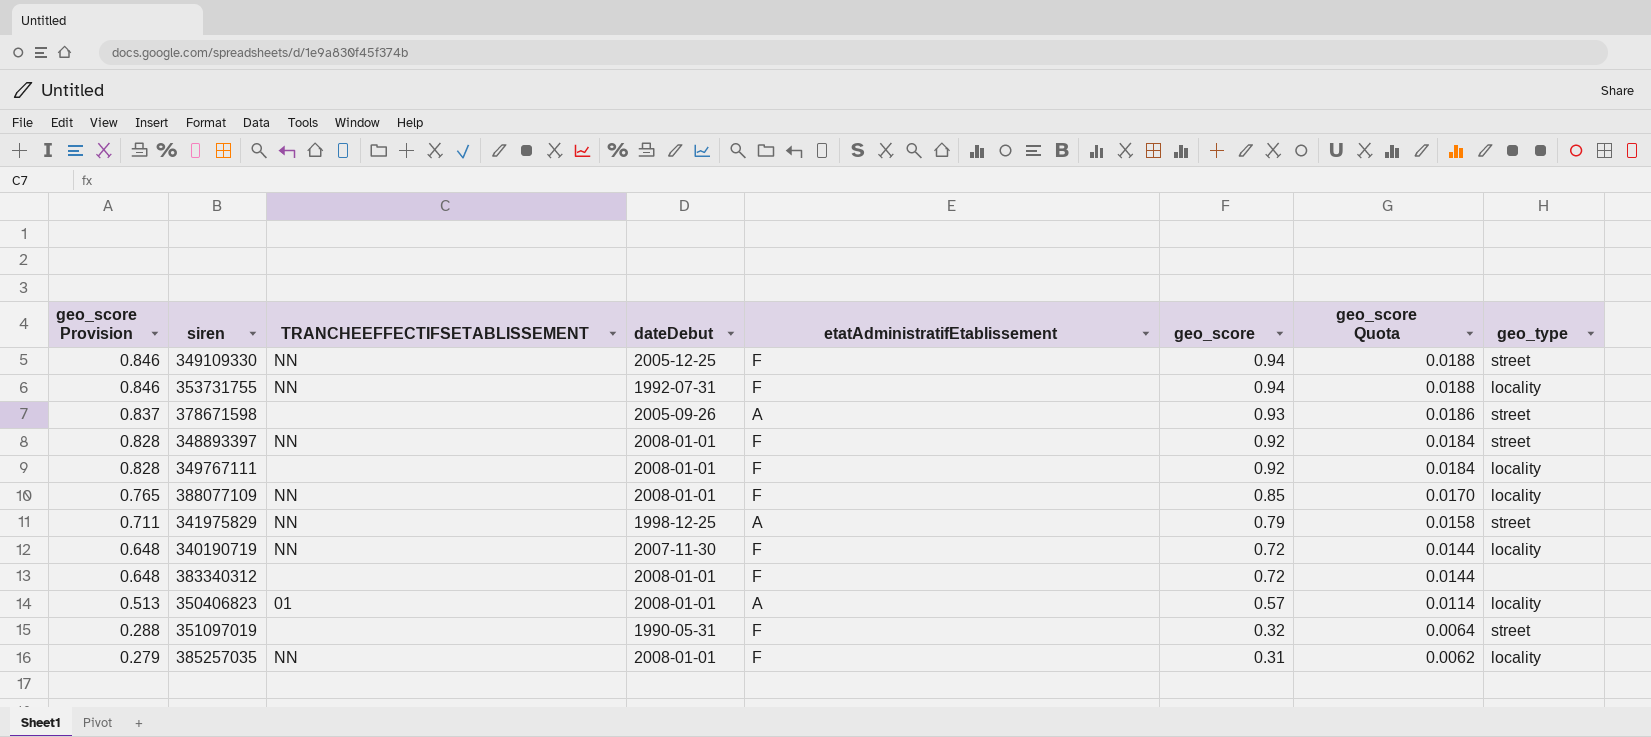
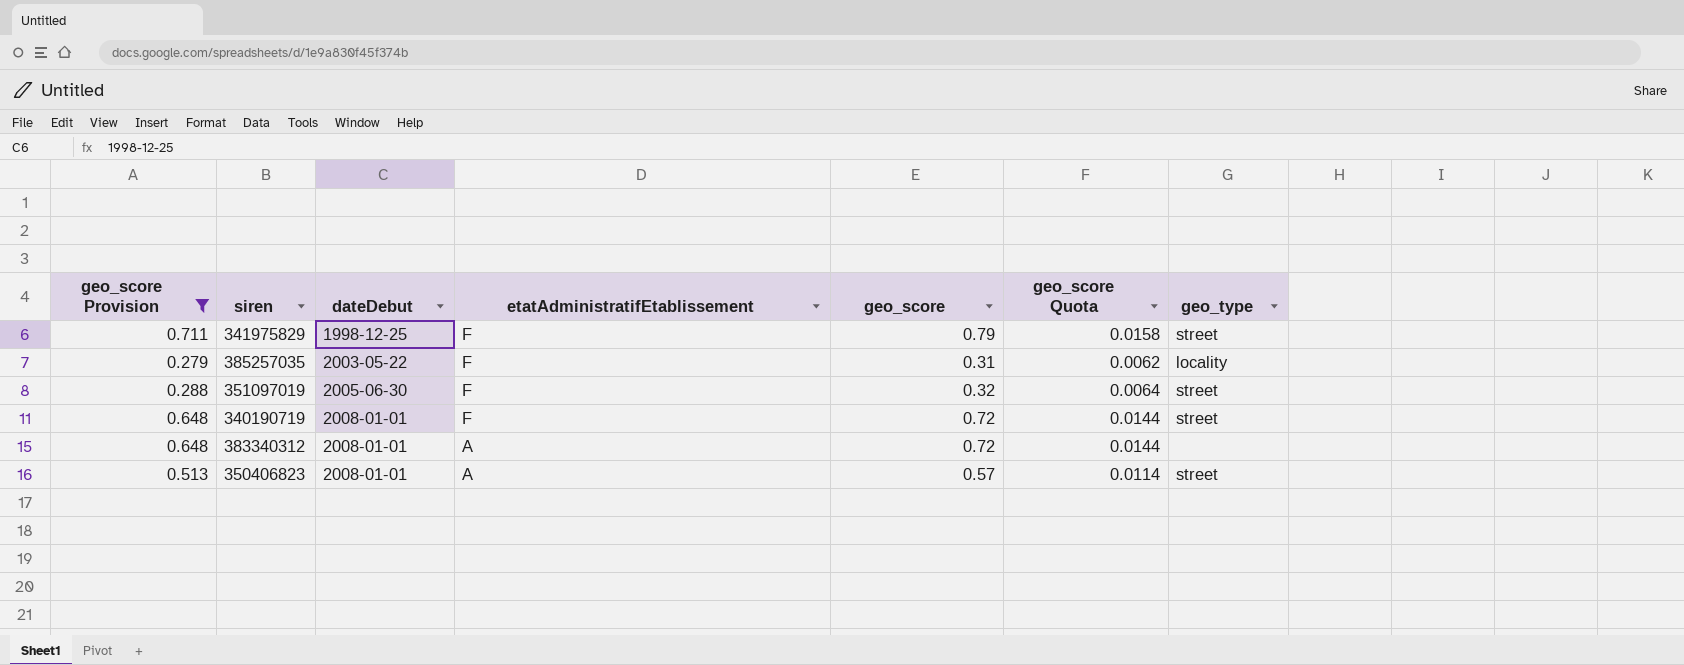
filter: none -> geo_score Provision <= 0.711
row order: geo_score Provision descending -> dateDebut ascending
column TRANCHEEFFECTIFSETABLISSEMENT | position: 3 -> none
341975829 | etatAdministratifEtablissement: A -> F
385257035 | dateDebut: 2008-01-01 -> 2003-05-22
351097019 | dateDebut: 1990-05-31 -> 2005-06-30
340190719 | dateDebut: 2007-11-30 -> 2008-01-01
340190719 | geo_type: locality -> street
383340312 | etatAdministratifEtablissement: F -> A
350406823 | geo_type: locality -> street

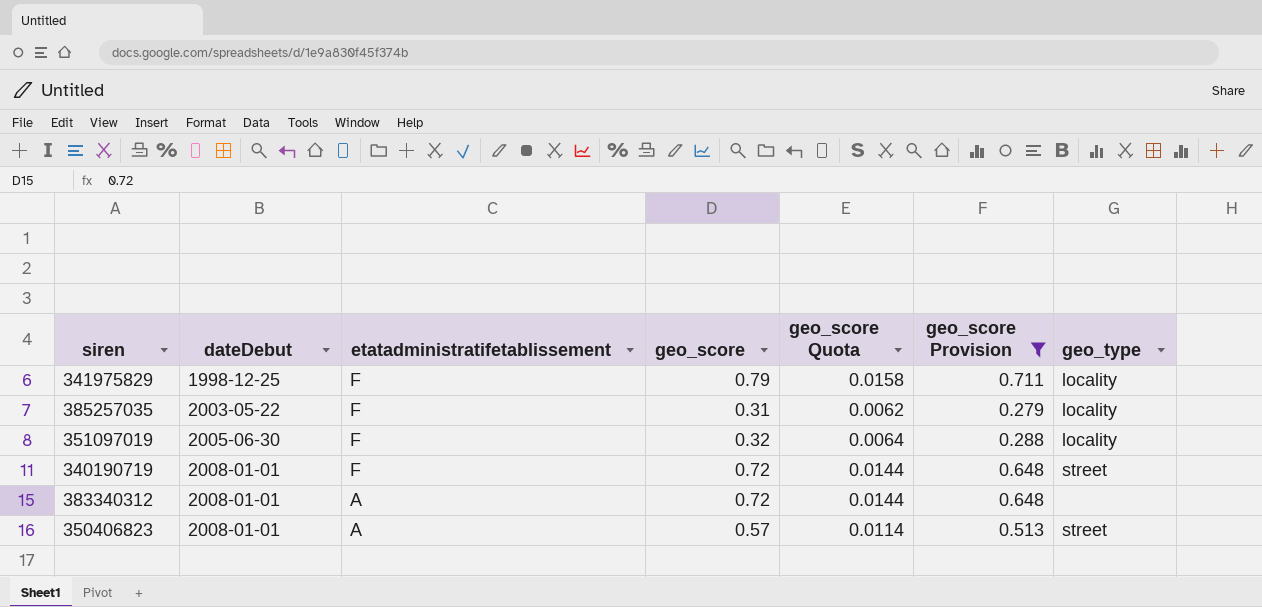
column name: etatAdministratifEtablissement -> etatadministratifetablissement
column geo_score Provision | position: 1 -> 6
341975829 | geo_type: street -> locality
351097019 | geo_type: street -> locality

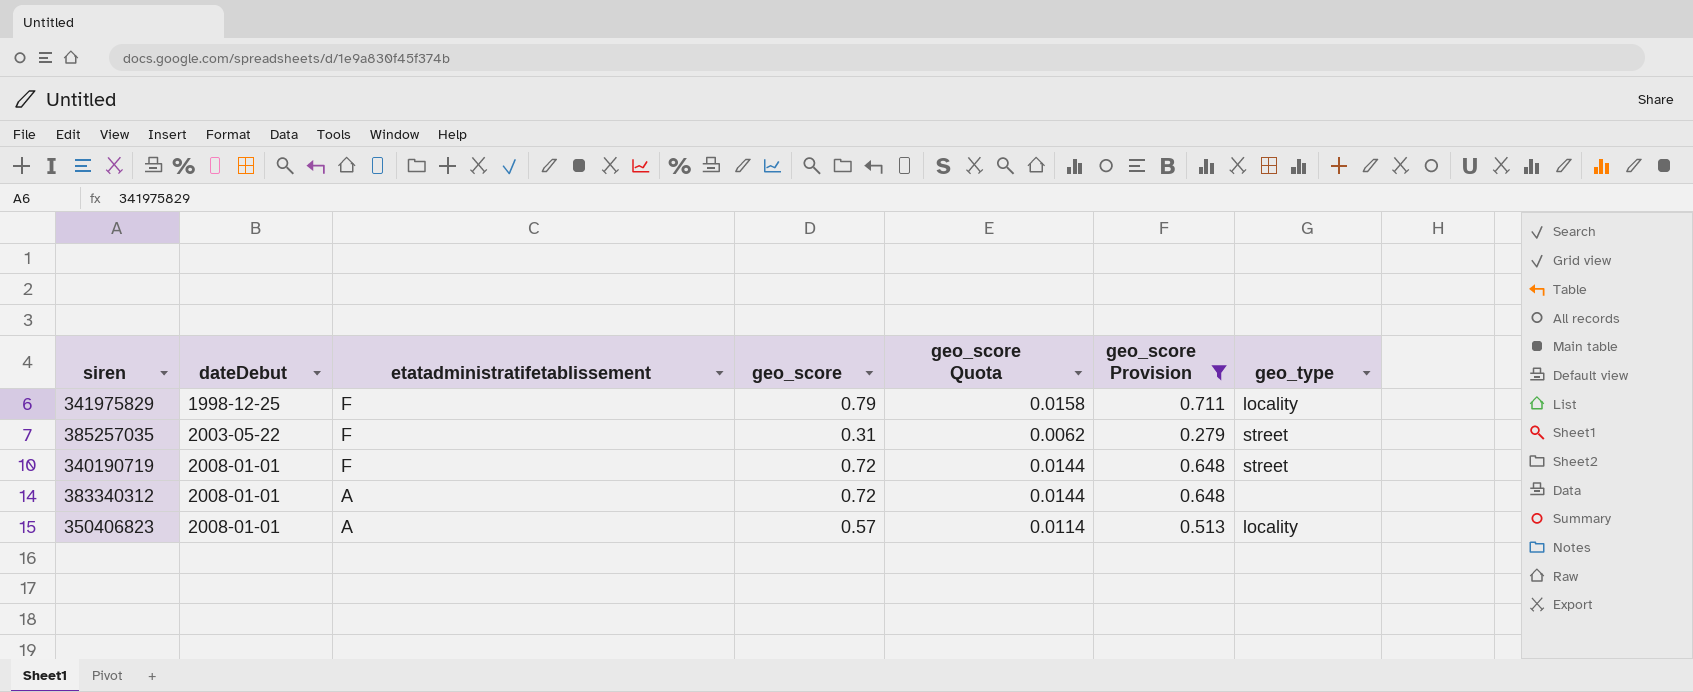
row 351097019: 2005-06-30 | F | 0.32 | 0.0064 | 0.288 | locality -> none
385257035 | geo_type: locality -> street
350406823 | geo_type: street -> locality

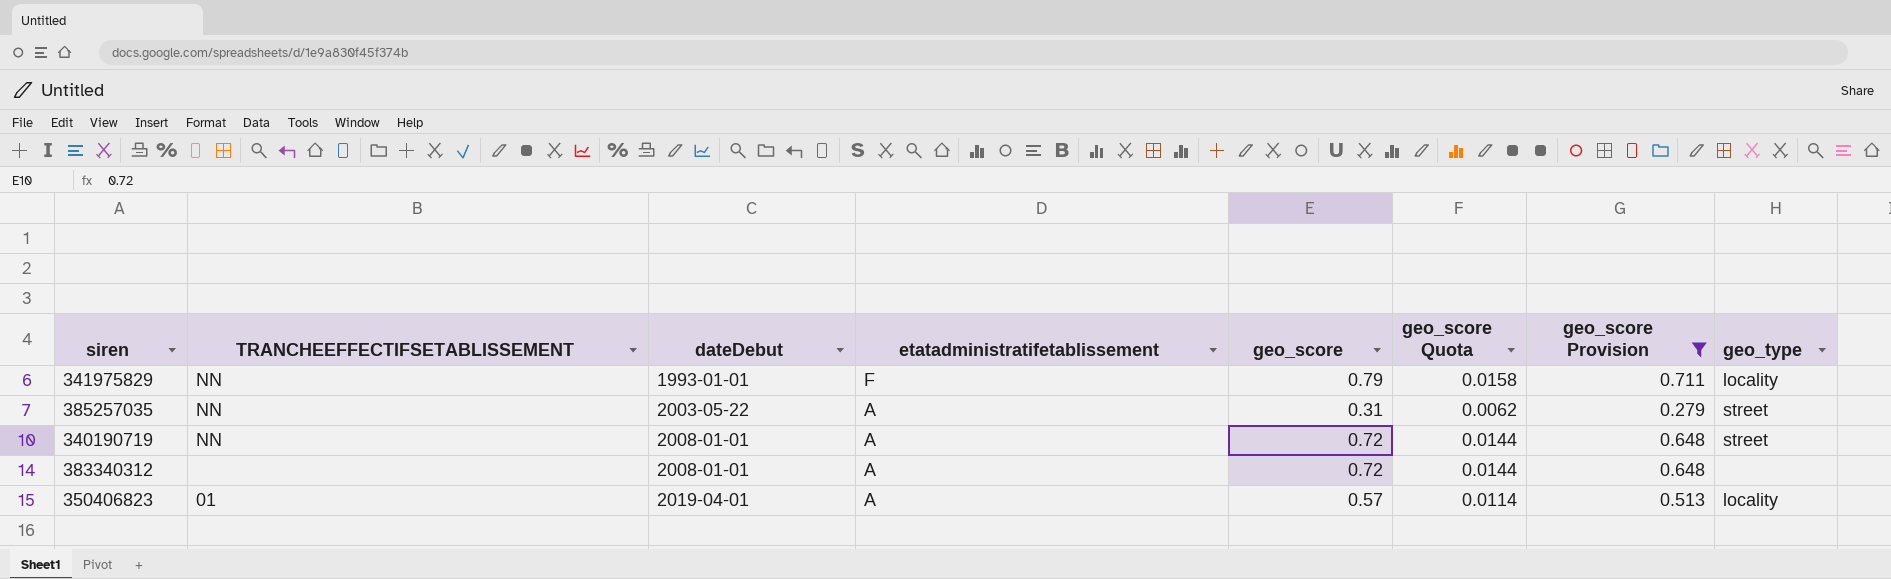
column TRANCHEEFFECTIFSETABLISSEMENT | position: none -> 2
341975829 | dateDebut: 1998-12-25 -> 1993-01-01
385257035 | etatadministratifetablissement: F -> A
340190719 | etatadministratifetablissement: F -> A
350406823 | dateDebut: 2008-01-01 -> 2019-04-01

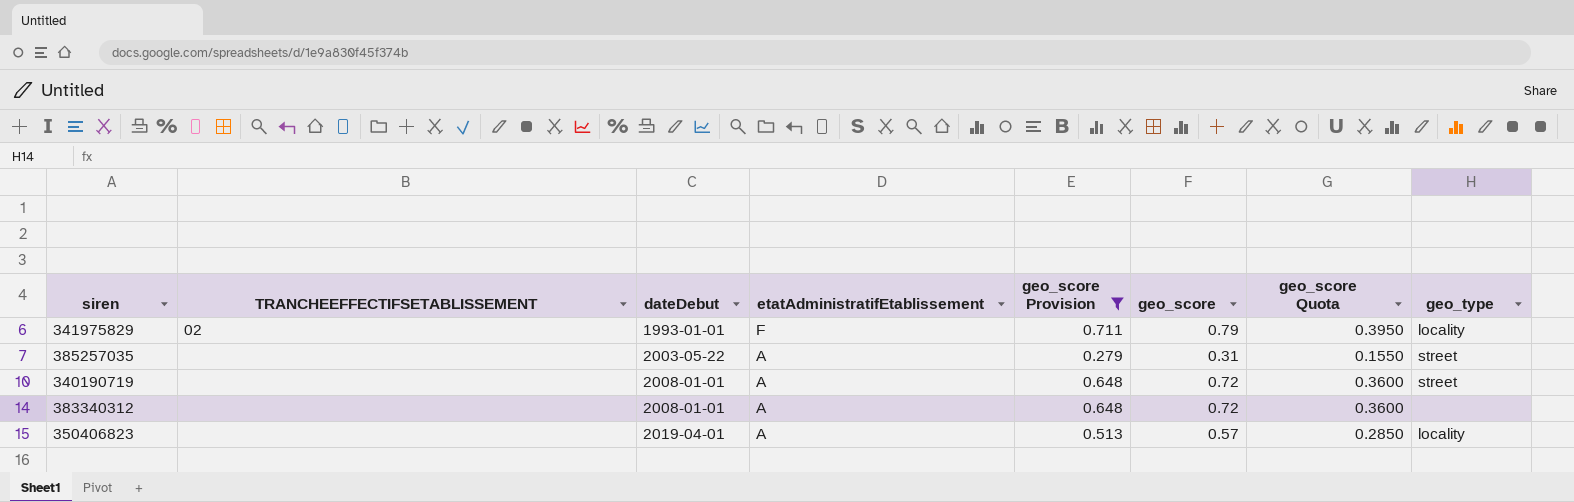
column name: etatadministratifetablissement -> etatAdministratifEtablissement
column geo_score Provision | position: 7 -> 5
column geo_score Quota | formula: [geo_score] * 0.02 -> [geo_score] * 0.5
341975829 | TRANCHEEFFECTIFSETABLISSEMENT: NN -> 02
385257035 | TRANCHEEFFECTIFSETABLISSEMENT: NN -> none
340190719 | TRANCHEEFFECTIFSETABLISSEMENT: NN -> none
350406823 | TRANCHEEFFECTIFSETABLISSEMENT: 01 -> none

